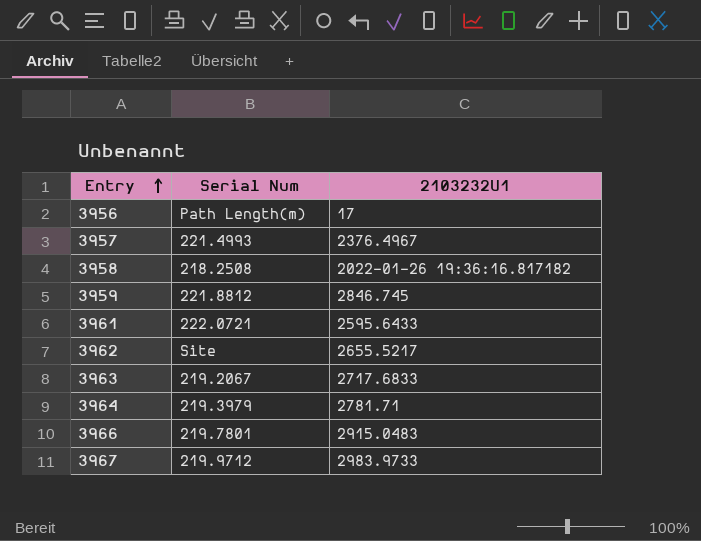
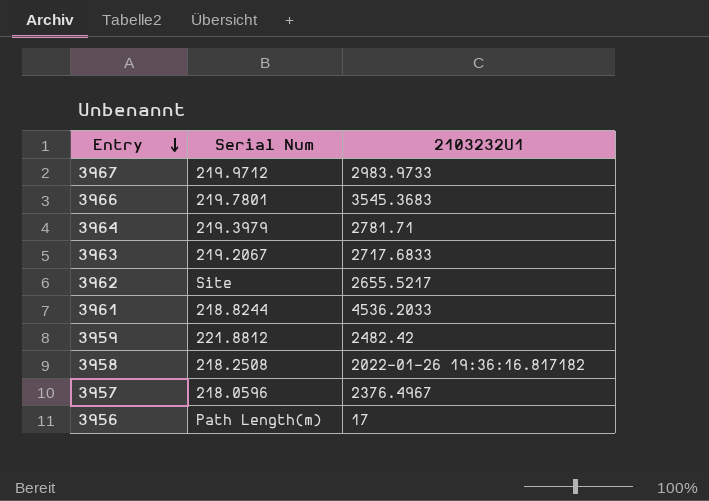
row order: Entry ascending -> Entry descending
3966 | 2103232U1: 2915.0483 -> 3545.3683
3961 | Serial Num: 222.0721 -> 218.8244
3961 | 2103232U1: 2595.6433 -> 4536.2033
3959 | 2103232U1: 2846.745 -> 2482.42
3957 | Serial Num: 221.4993 -> 218.0596

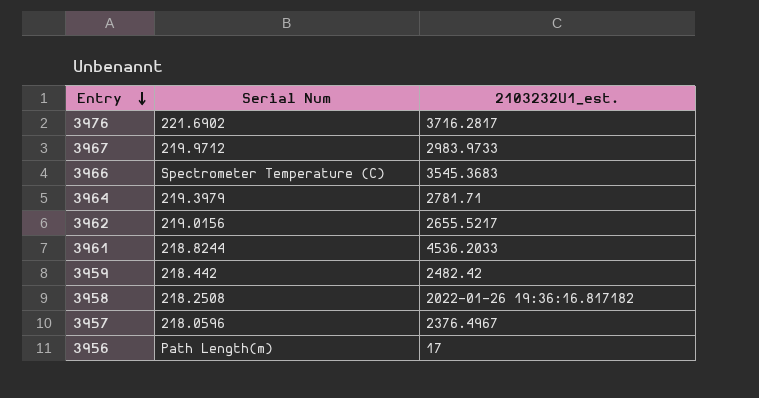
column name: 2103232U1 -> 2103232U1_est.
row 3963: 219.2067 | 2717.6833 -> none
row 3976: none -> 221.6902 | 3716.2817
3966 | Serial Num: 219.7801 -> Spectrometer Temperature (C)
3962 | Serial Num: Site -> 219.0156
3959 | Serial Num: 221.8812 -> 218.442

